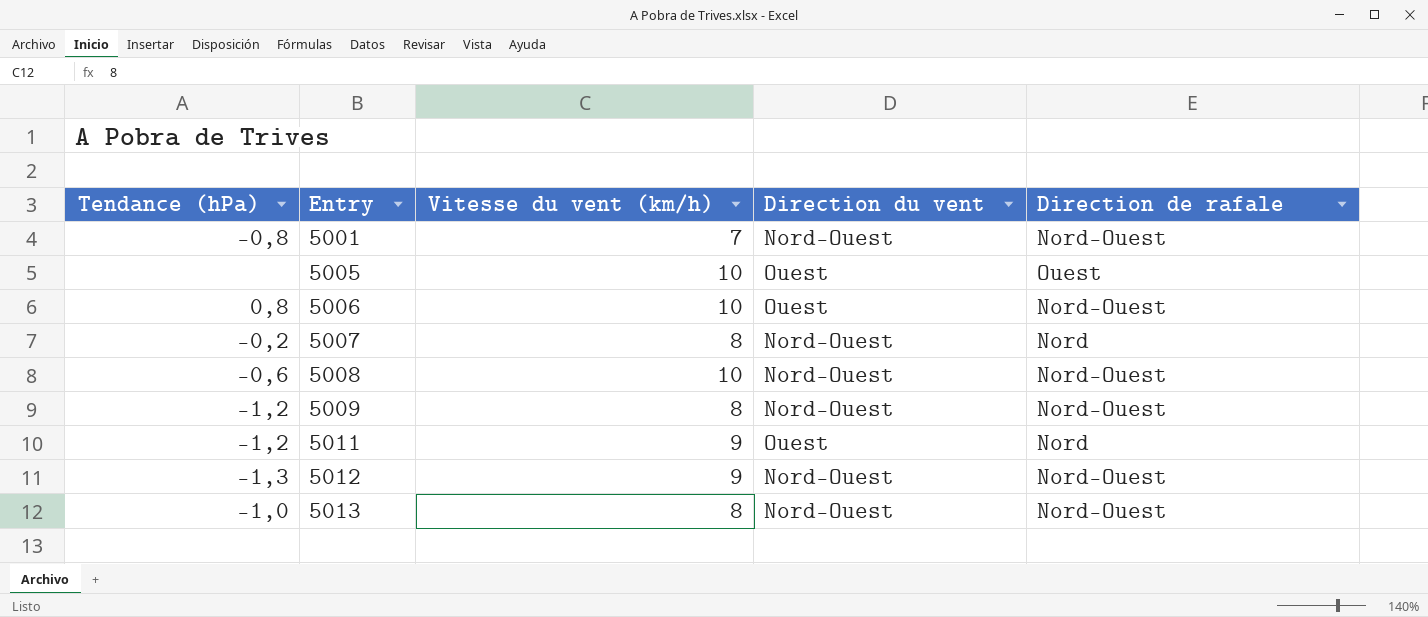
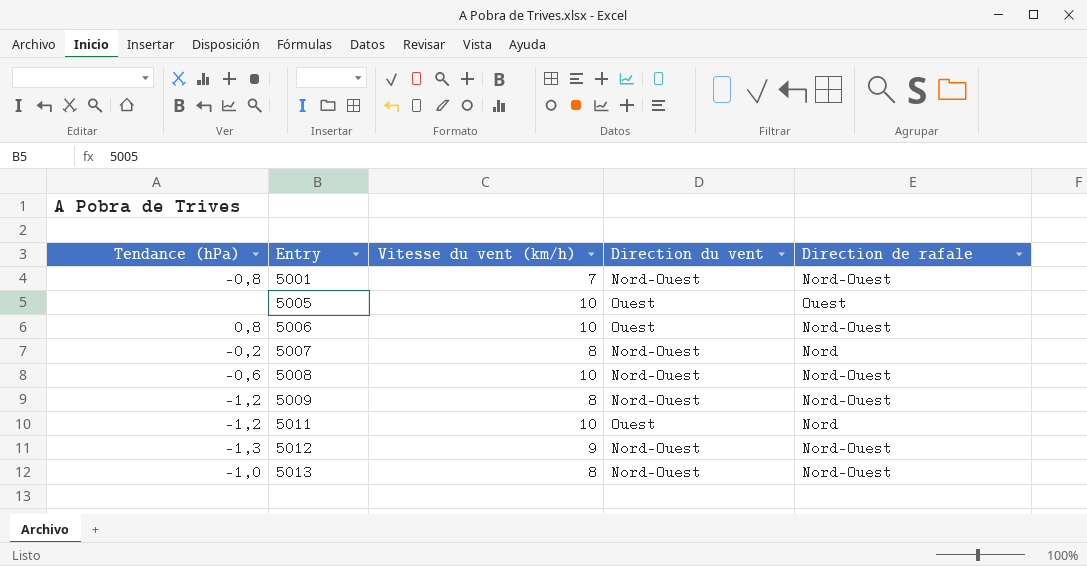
5011 | Vitesse du vent (km/h): 9 -> 10

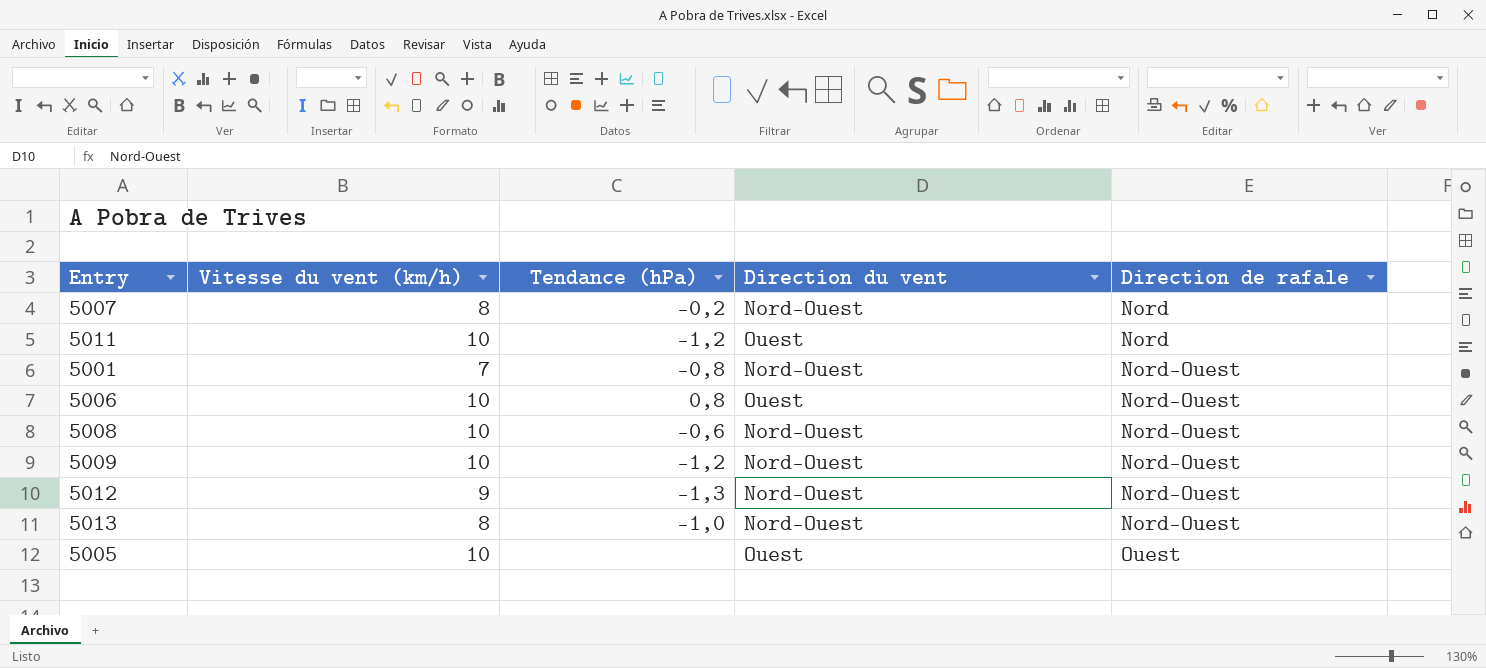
row order: Entry ascending -> Direction de rafale ascending
column Tendance (hPa) | position: 1 -> 3
5009 | Vitesse du vent (km/h): 8 -> 10

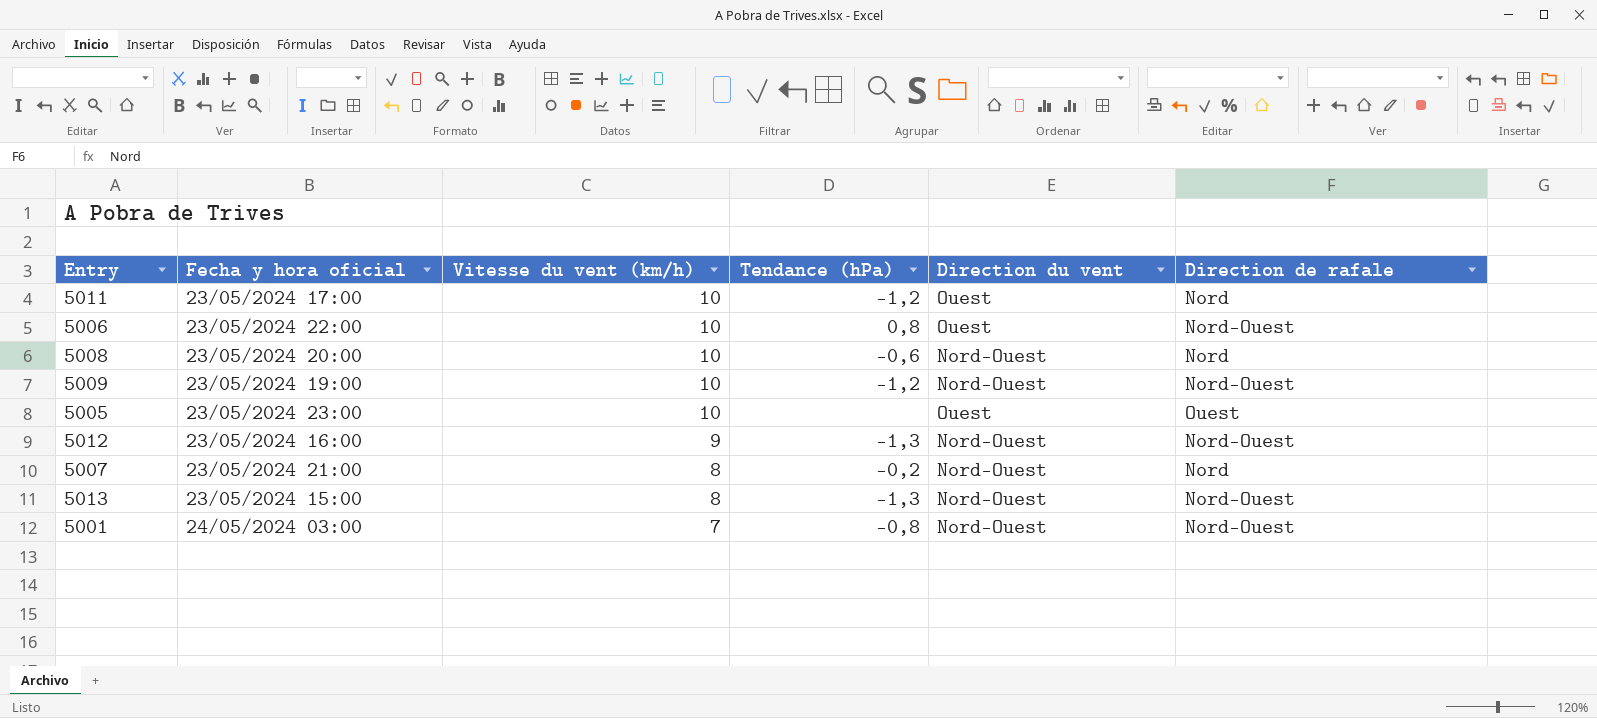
row order: Direction de rafale ascending -> Vitesse du vent (km/h) descending
column Fecha y hora oficial | position: none -> 2
5008 | Direction de rafale: Nord-Ouest -> Nord
5013 | Tendance (hPa): -1,0 -> -1,3

